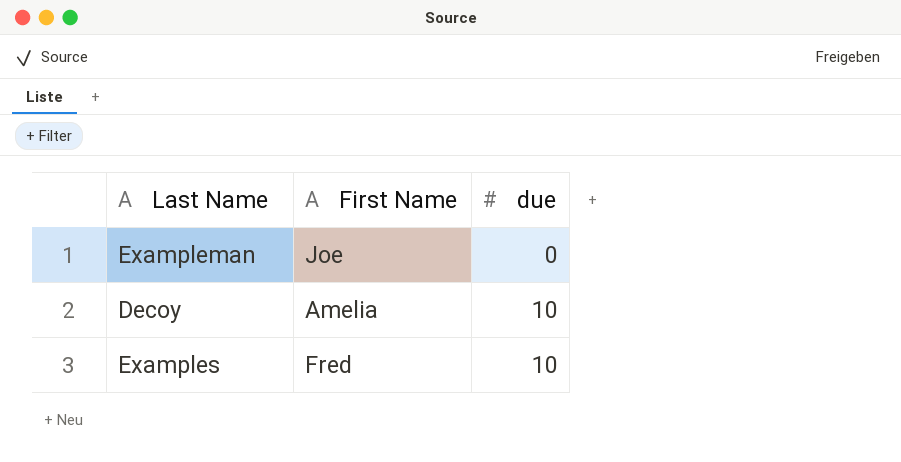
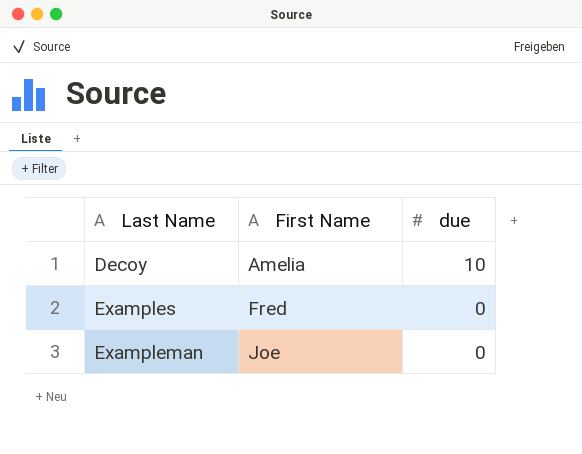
row order: due ascending -> First Name ascending
Examples | due: 10 -> 0

